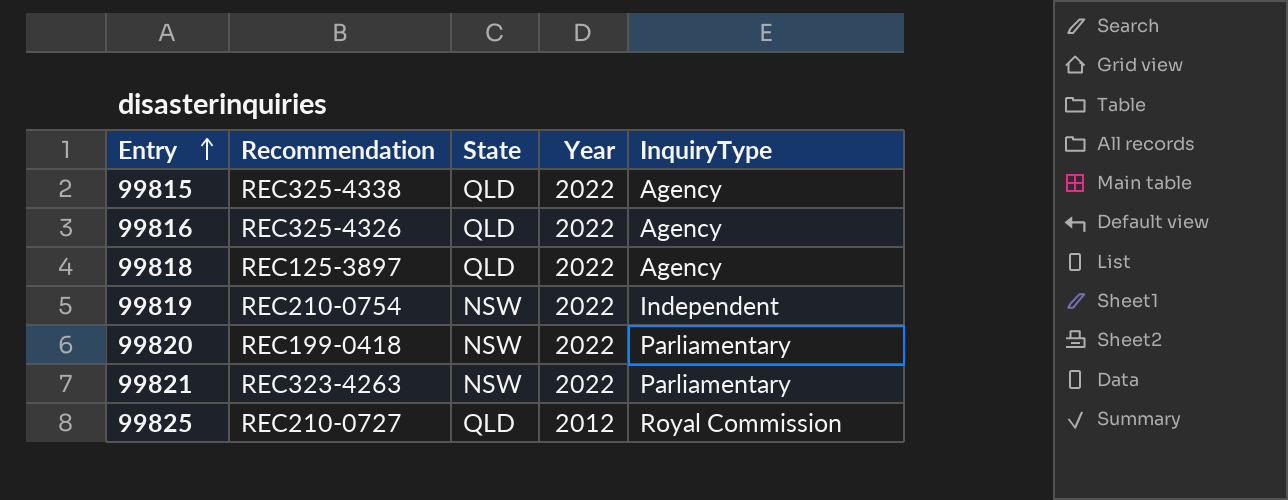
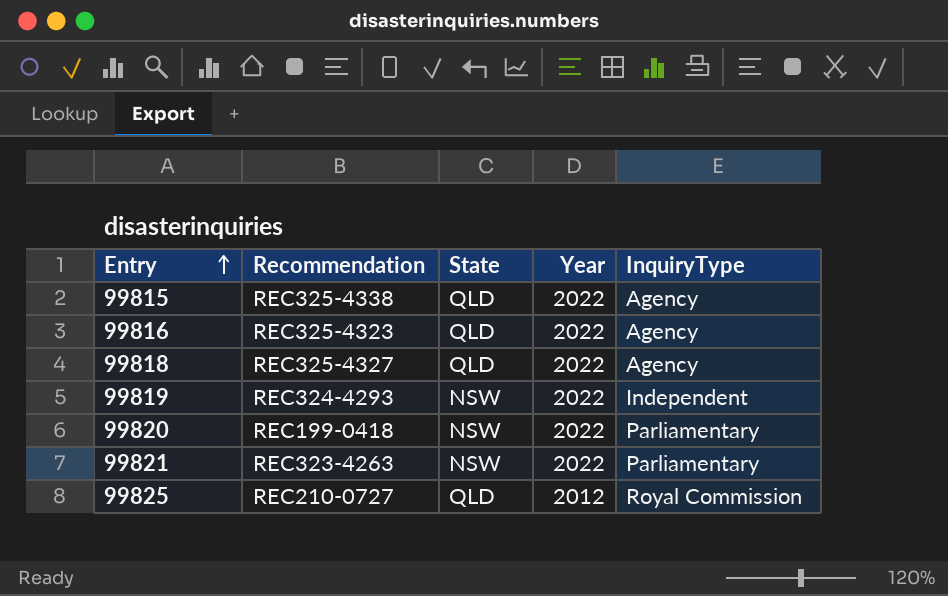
99816 | Recommendation: REC325-4326 -> REC325-4323
99818 | Recommendation: REC125-3897 -> REC325-4327
99819 | Recommendation: REC210-0754 -> REC324-4293

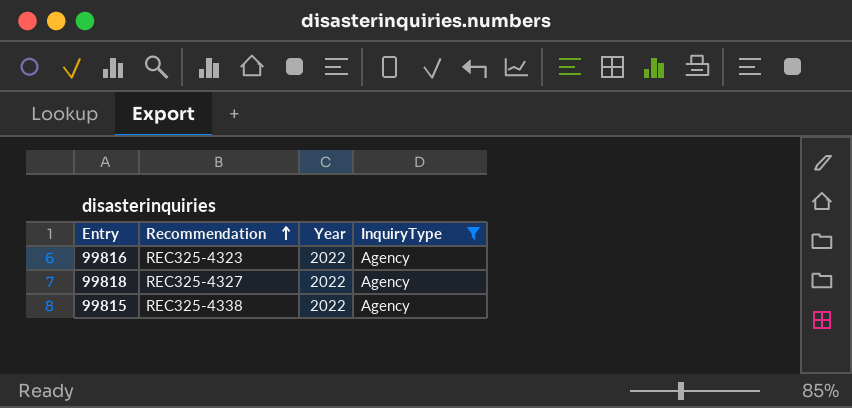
filter: none -> InquiryType = Agency
row order: Entry ascending -> Recommendation ascending
column State | position: 3 -> none

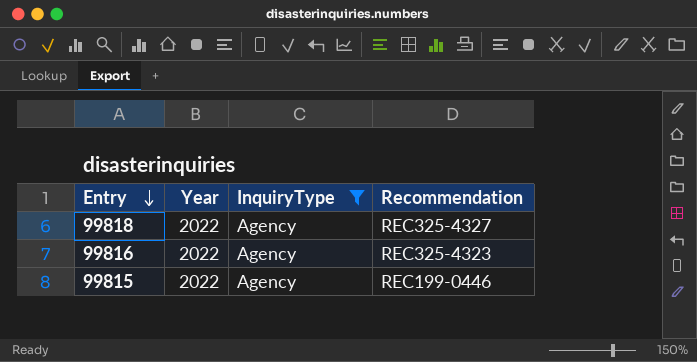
row order: Recommendation ascending -> Entry descending
column Recommendation | position: 2 -> 4
99815 | Recommendation: REC325-4338 -> REC199-0446

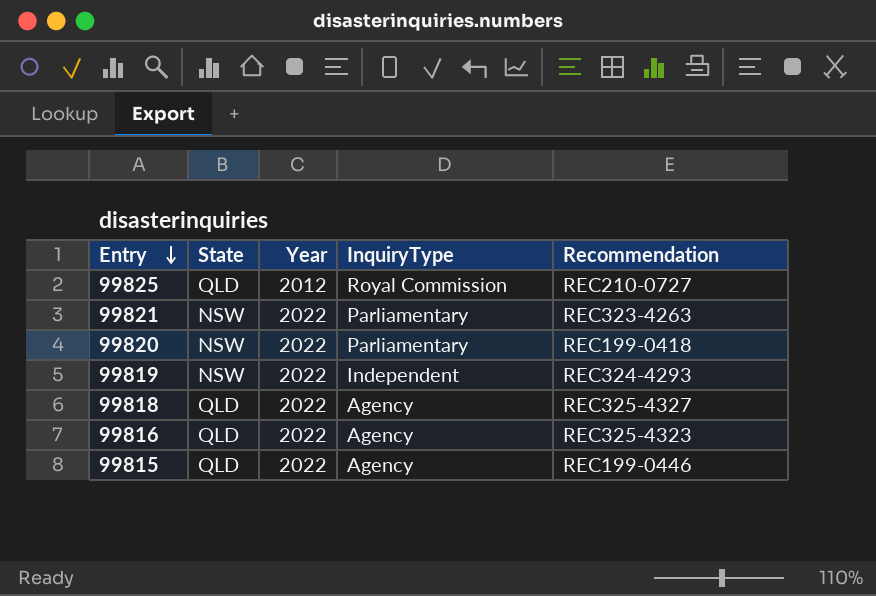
filter: InquiryType = Agency -> none
column State | position: none -> 2

